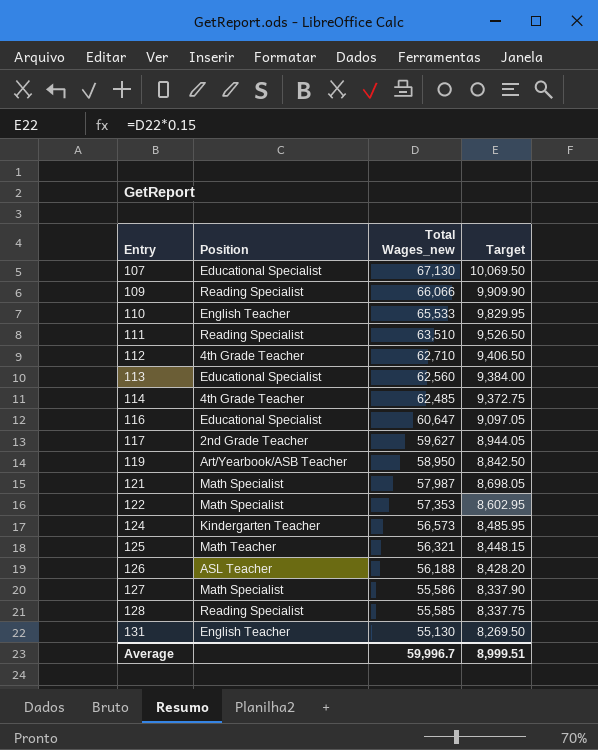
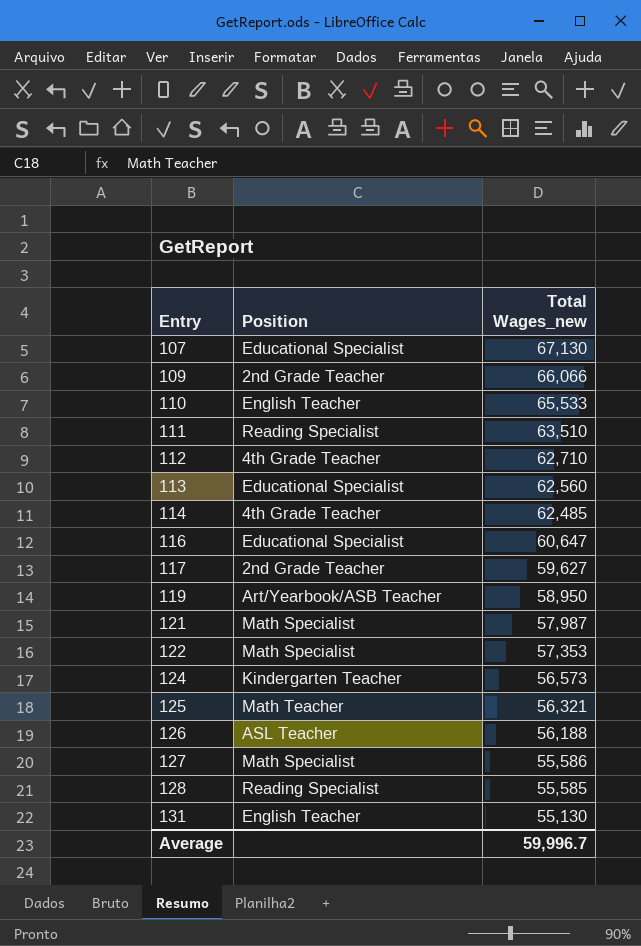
column Target | formula: [Total Wages_new] * 0.15 -> none
109 | Position: Reading Specialist -> 2nd Grade Teacher

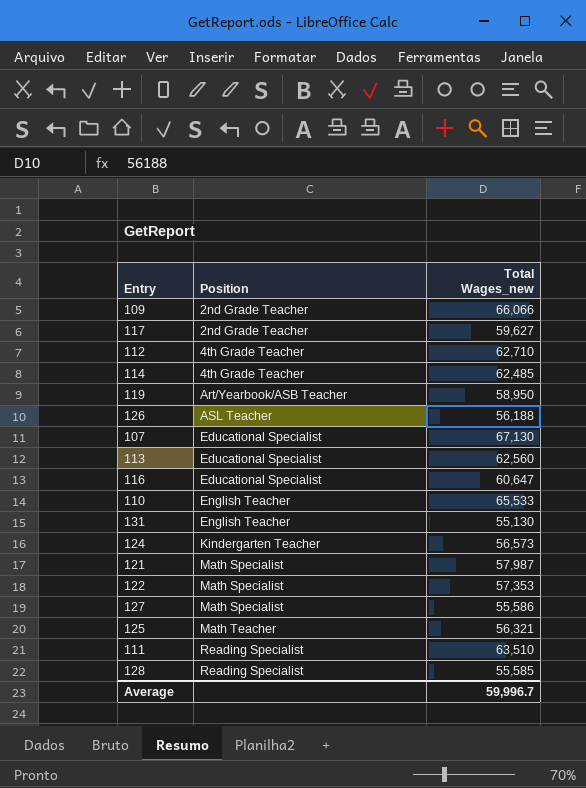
row order: Entry ascending -> Position ascending

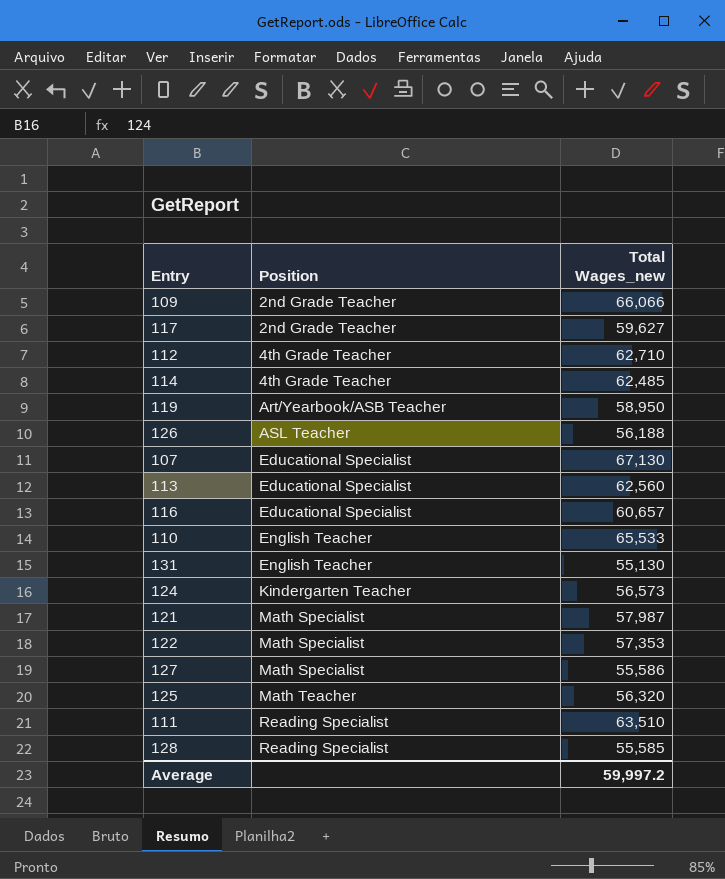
116 | Total Wages_new: 60,647 -> 60,657
125 | Total Wages_new: 56,321 -> 56,320
Average | Total Wages_new: 59,996.7 -> 59,997.2

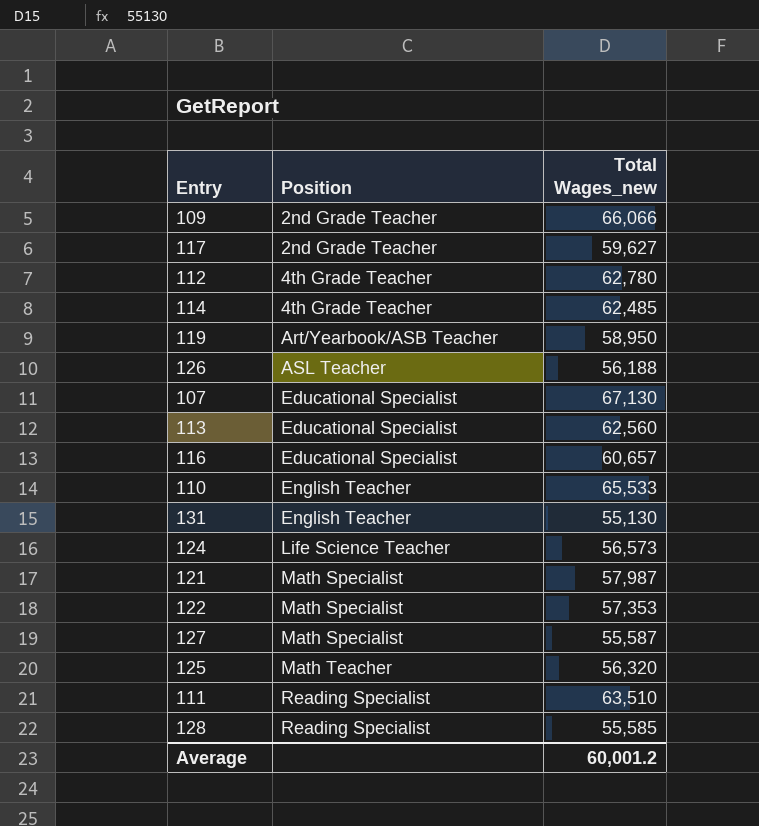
112 | Total Wages_new: 62,710 -> 62,780
124 | Position: Kindergarten Teacher -> Life Science Teacher
127 | Total Wages_new: 55,586 -> 55,587
Average | Total Wages_new: 59,997.2 -> 60,001.2

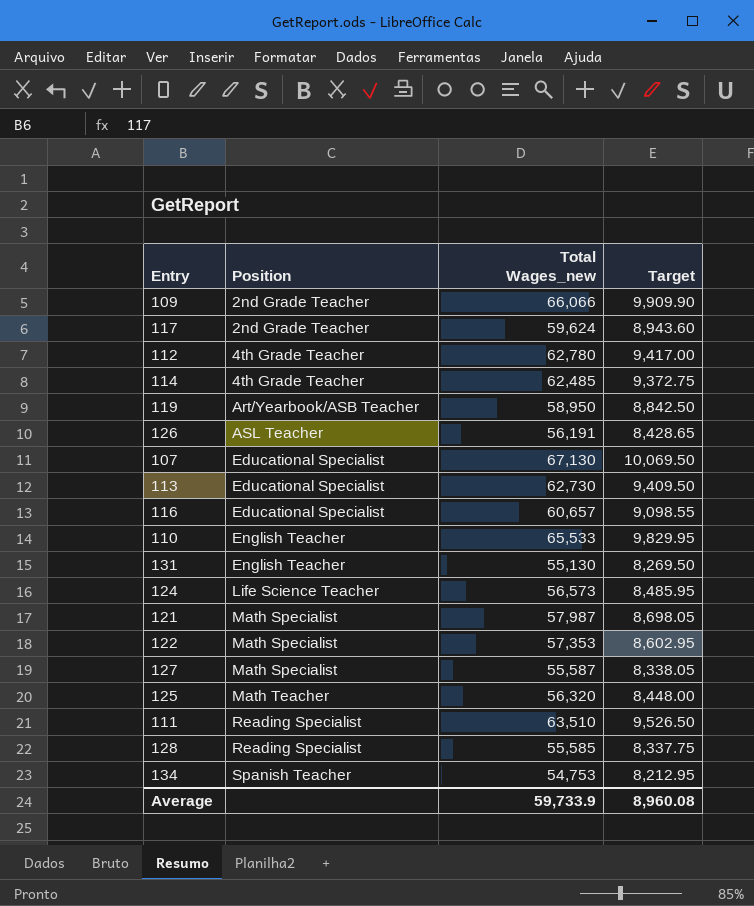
column Target | formula: none -> [Total Wages_new] * 0.15
117 | Total Wages_new: 59,627 -> 59,624
126 | Total Wages_new: 56,188 -> 56,191
113 | Total Wages_new: 62,560 -> 62,730
row 134: none -> Spanish Teacher | 54,753 | 8,212.95
Average | Total Wages_new: 60,001.2 -> 59,733.9

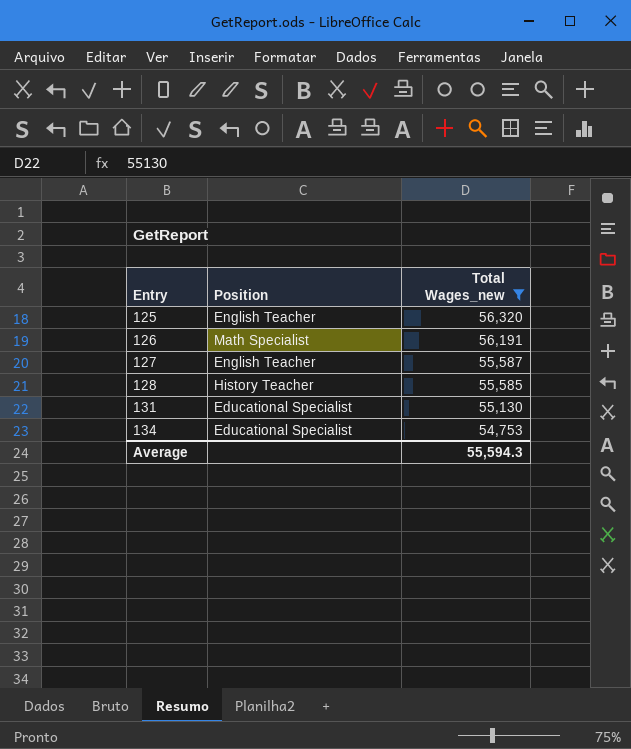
filter: none -> Total Wages_new <= 56,320
row order: Position ascending -> Entry ascending
column Target | formula: [Total Wages_new] * 0.15 -> none
125 | Position: Math Teacher -> English Teacher
126 | Position: ASL Teacher -> Math Specialist
127 | Position: Math Specialist -> English Teacher
128 | Position: Reading Specialist -> History Teacher
131 | Position: English Teacher -> Educational Specialist
134 | Position: Spanish Teacher -> Educational Specialist
Average | Total Wages_new: 59,733.9 -> 55,594.3

